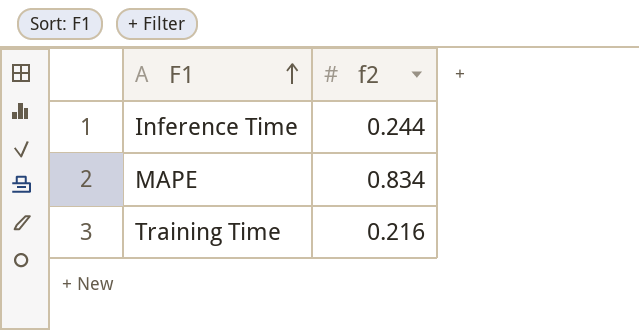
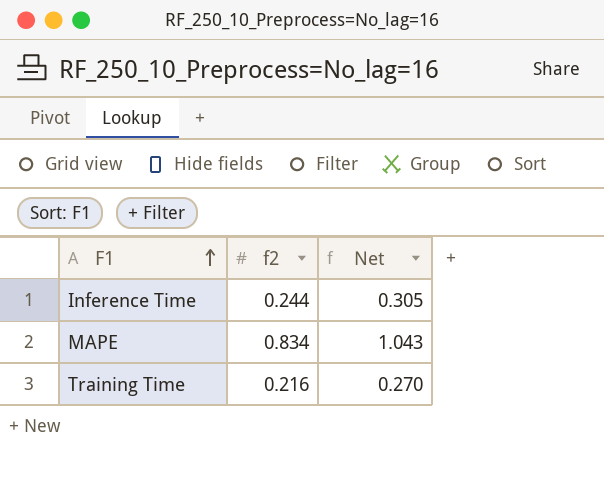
column Net | formula: none -> [f2] * 1.25

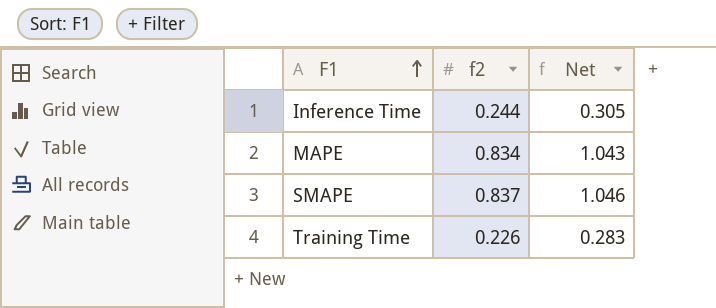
row SMAPE: none -> 0.837 | 1.046
Training Time | f2: 0.216 -> 0.226
Training Time | Net: 0.270 -> 0.283

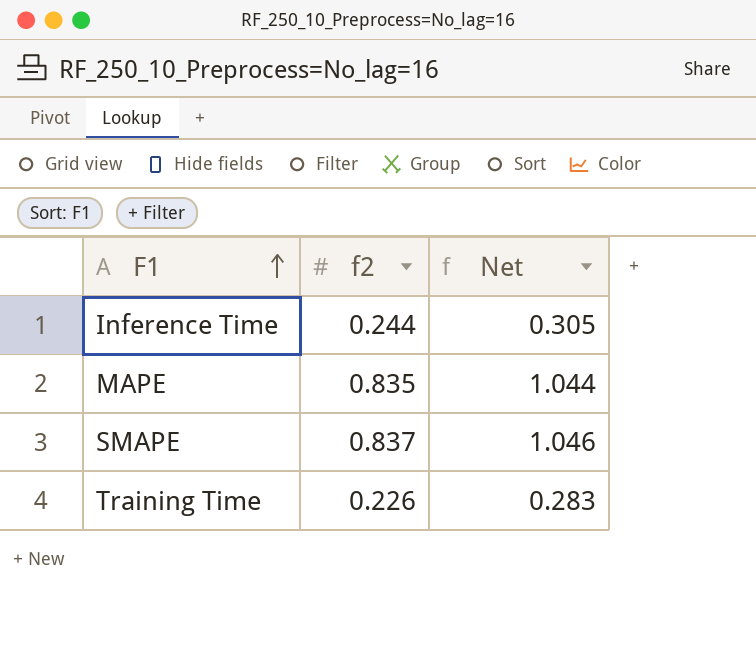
MAPE | f2: 0.834 -> 0.835
MAPE | Net: 1.043 -> 1.044

